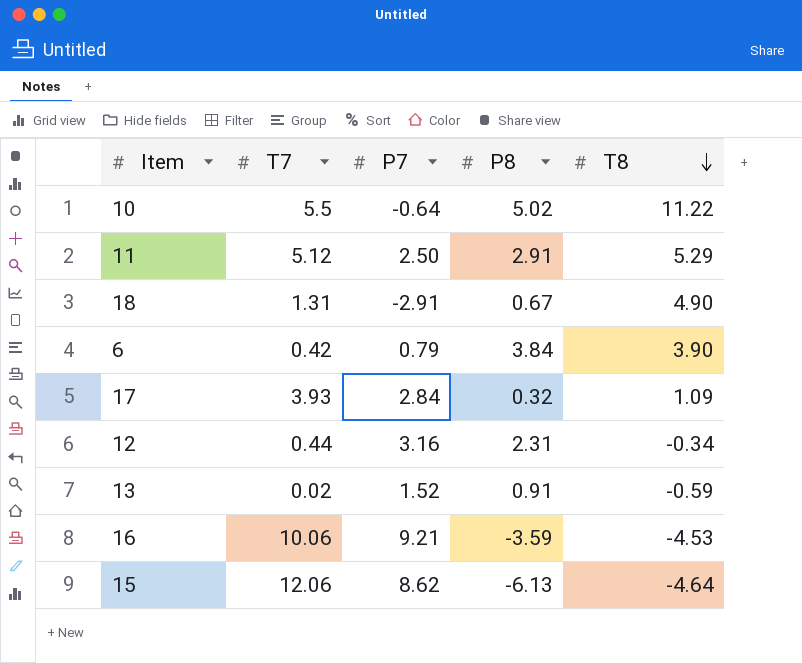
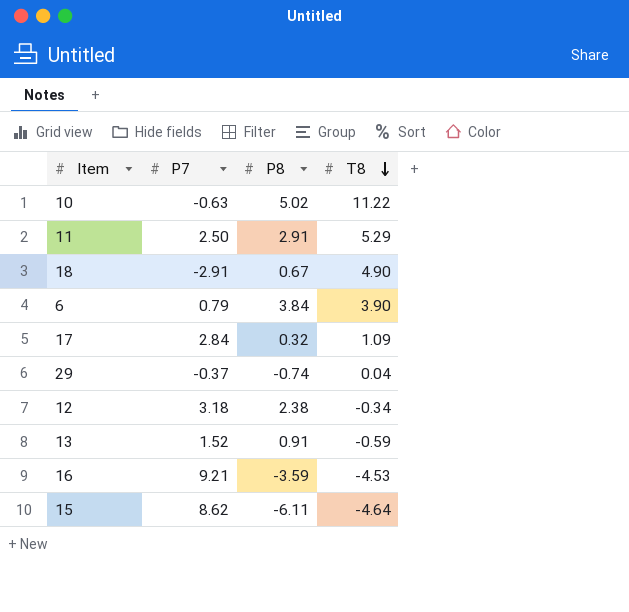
column T7 | position: 2 -> none
10 | P7: -0.64 -> -0.63
row 29: none -> -0.37 | -0.74 | 0.04
12 | P7: 3.16 -> 3.18
12 | P8: 2.31 -> 2.38
15 | P8: -6.13 -> -6.11

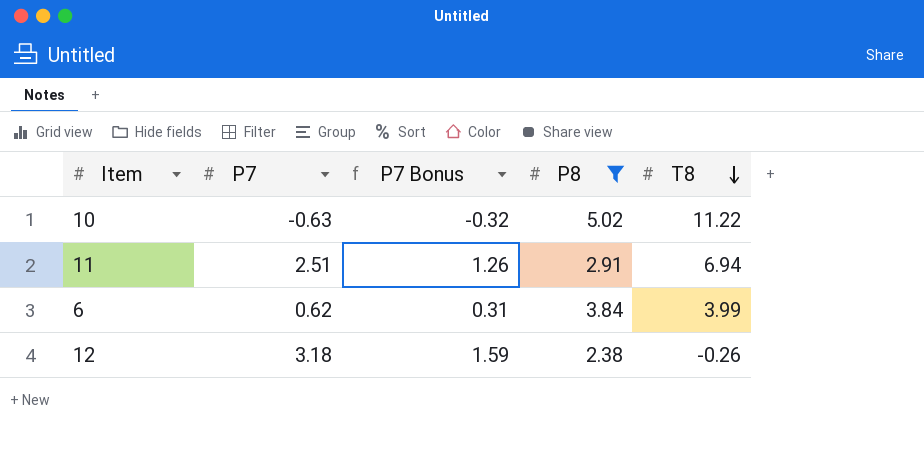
filter: none -> P8 >= 2.38
column P7 Bonus | formula: none -> [P7] * 0.5
11 | P7: 2.50 -> 2.51
11 | T8: 5.29 -> 6.94
6 | P7: 0.79 -> 0.62
6 | T8: 3.90 -> 3.99
12 | T8: -0.34 -> -0.26

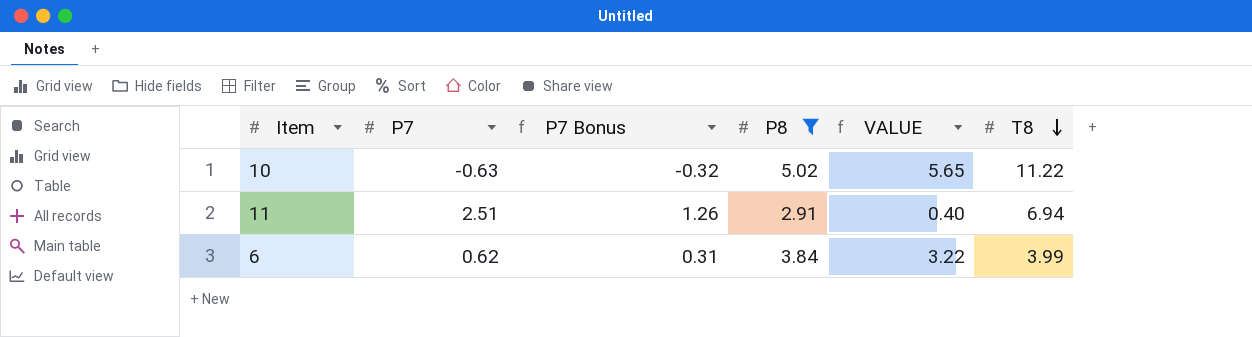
column VALUE | formula: none -> [P8] - [P7]
row 12: 3.18 | 1.59 | 2.38 | -0.26 -> none

